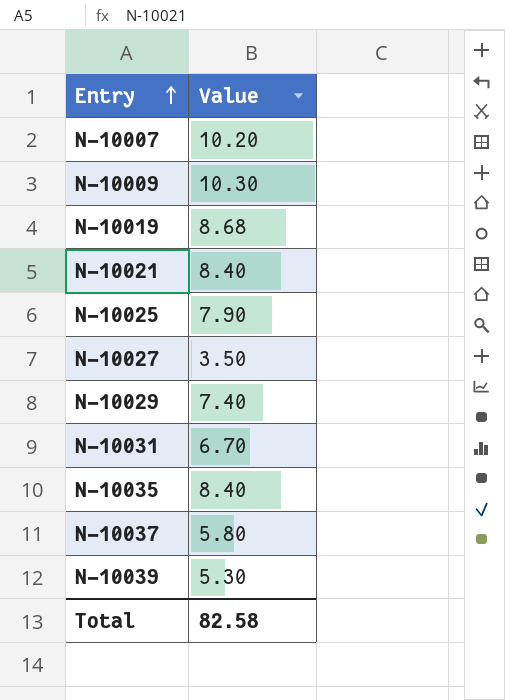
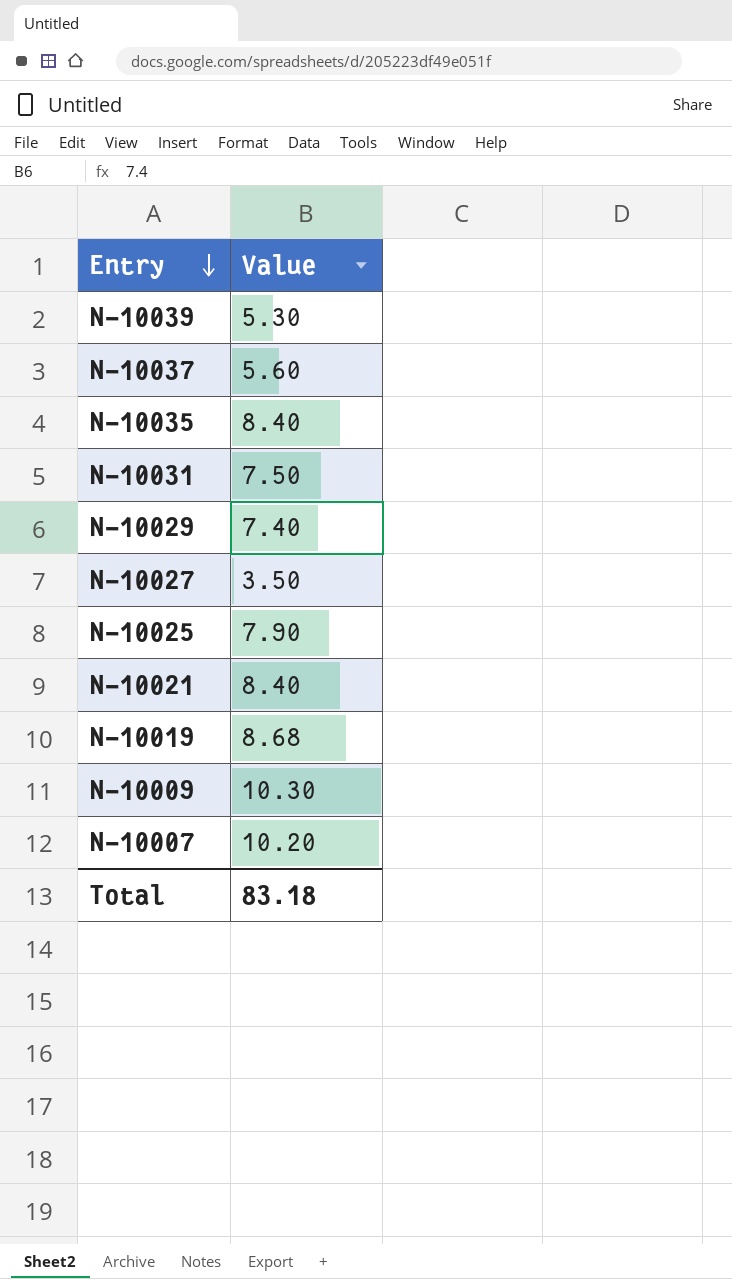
row order: Entry ascending -> Entry descending
N-10037 | Value: 5.80 -> 5.60
N-10031 | Value: 6.70 -> 7.50
Total | Value: 82.58 -> 83.18

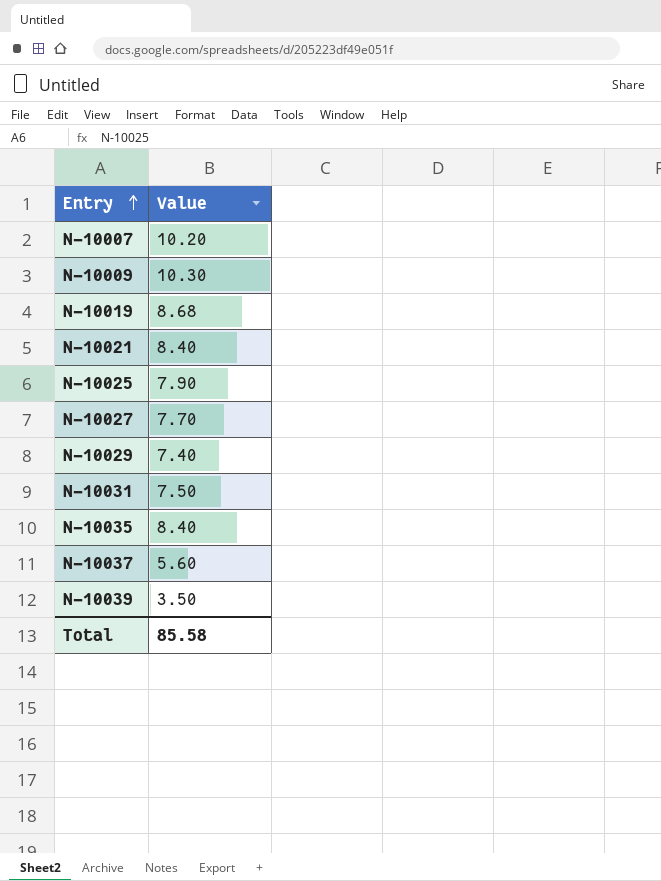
row order: Entry descending -> Entry ascending
N-10027 | Value: 3.50 -> 7.70
N-10039 | Value: 5.30 -> 3.50
Total | Value: 83.18 -> 85.58

